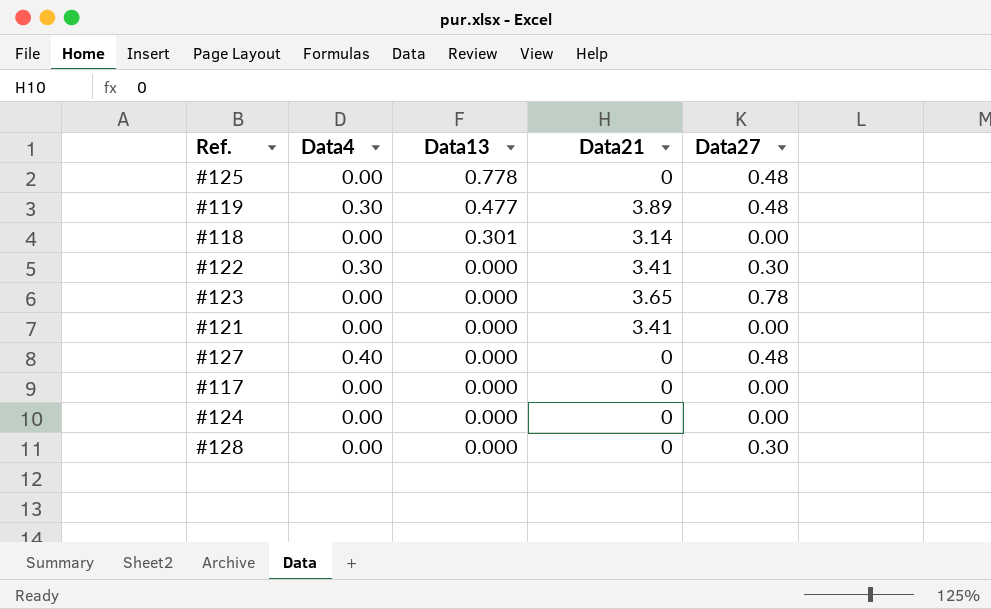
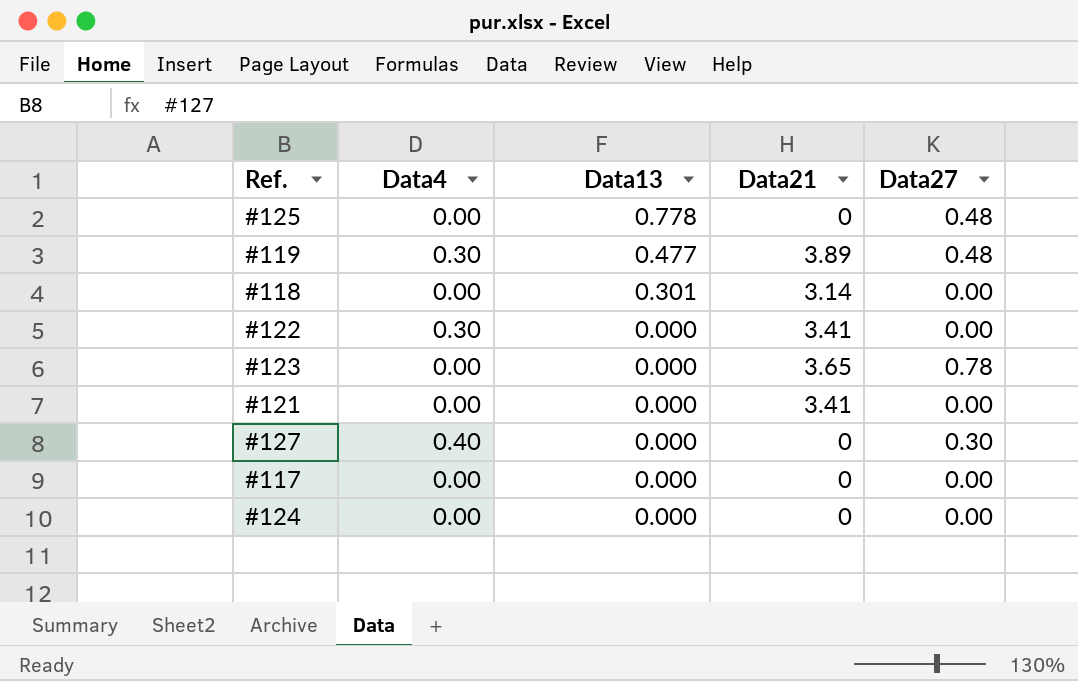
row #128: 0.00 | 0.000 | 0 | 0.30 -> none
#122 | Data27: 0.30 -> 0.00
#127 | Data27: 0.48 -> 0.30

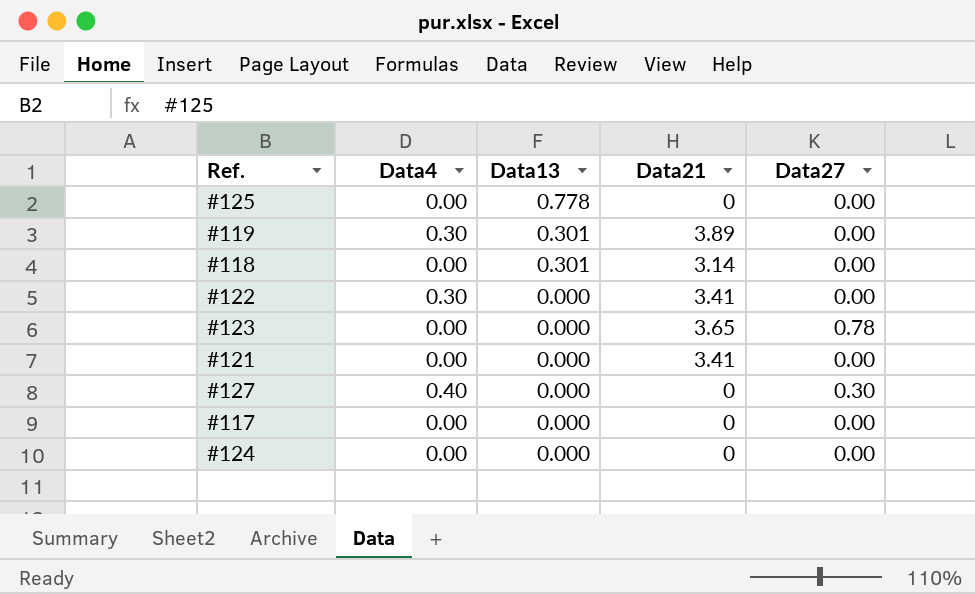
#125 | Data27: 0.48 -> 0.00
#119 | Data13: 0.477 -> 0.301
#119 | Data27: 0.48 -> 0.00

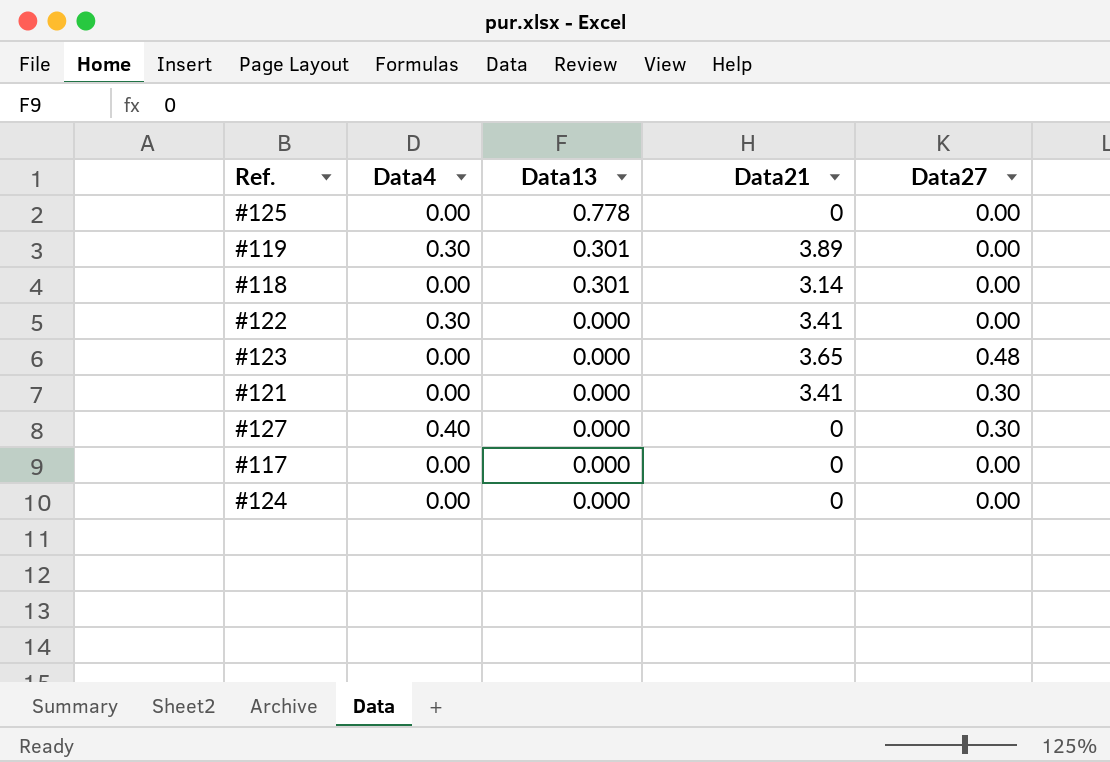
#123 | Data27: 0.78 -> 0.48
#121 | Data27: 0.00 -> 0.30

